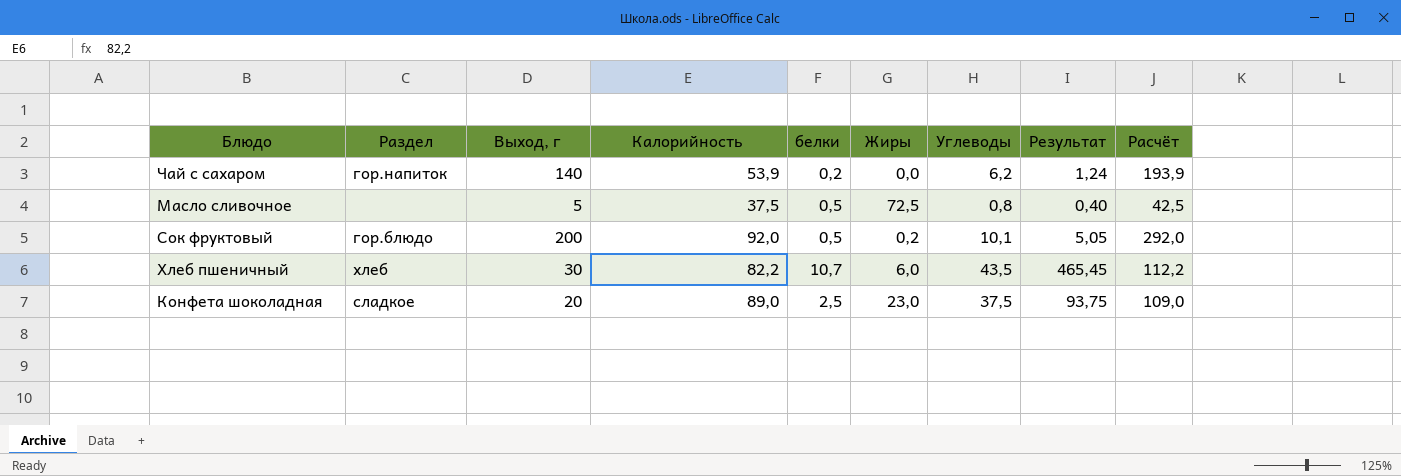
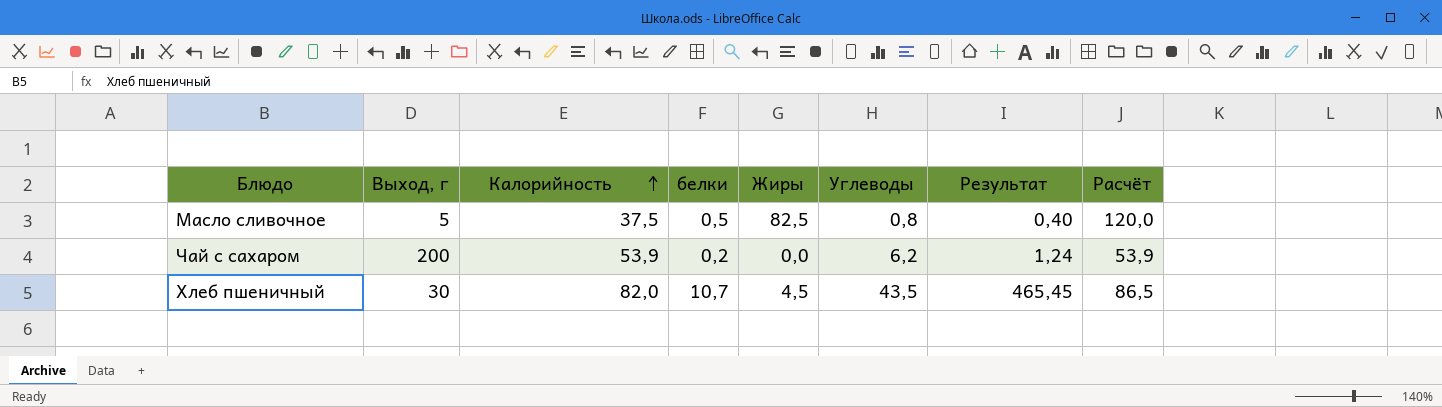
row order: none -> Калорийность ascending
column Раздел | position: 2 -> none
column Расчёт | formula: [Выход, г] + [Калорийность] -> [Калорийность] + [Жиры]
row Сок фруктовый: гор.блюдо | 200 | 92,0 | 0,5 | 0,2 | 10,1 | 5,05 | 292,0 -> none
row Конфета шоколадная: сладкое | 20 | 89,0 | 2,5 | 23,0 | 37,5 | 93,75 | 109,0 -> none
Масло сливочное | Жиры: 72,5 -> 82,5
Чай с сахаром | Выход, г: 140 -> 200
Хлеб пшеничный | Калорийность: 82,2 -> 82,0
Хлеб пшеничный | Жиры: 6,0 -> 4,5

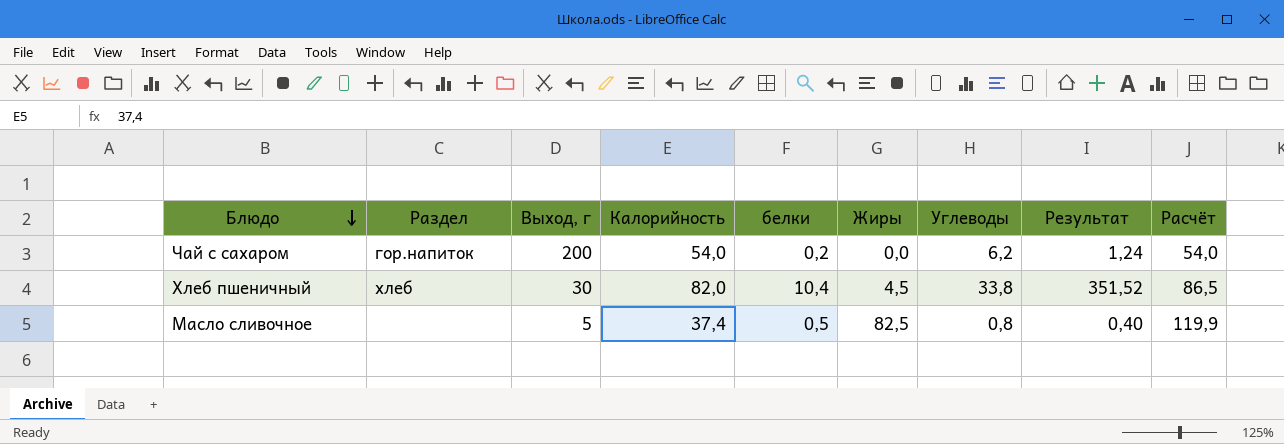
row order: Калорийность ascending -> Блюдо descending
column Раздел | position: none -> 2
Чай с сахаром | Калорийность: 53,9 -> 54,0
Чай с сахаром | Расчёт: 53,9 -> 54,0
Хлеб пшеничный | белки: 10,7 -> 10,4
Хлеб пшеничный | Углеводы: 43,5 -> 33,8
Хлеб пшеничный | Результат: 465,45 -> 351,52
Масло сливочное | Калорийность: 37,5 -> 37,4
Масло сливочное | Расчёт: 120,0 -> 119,9

